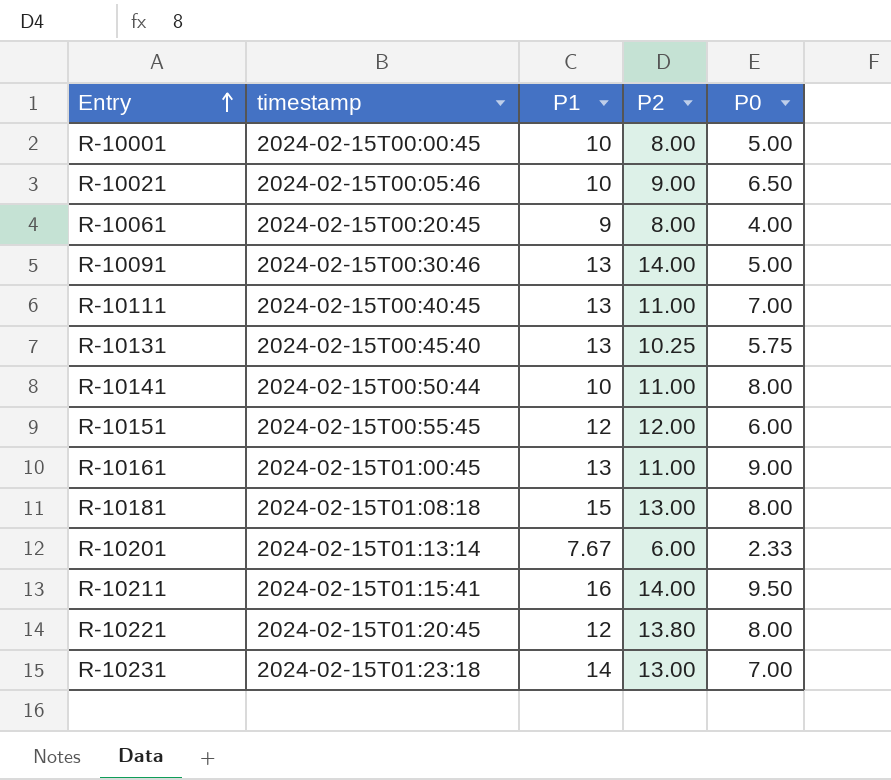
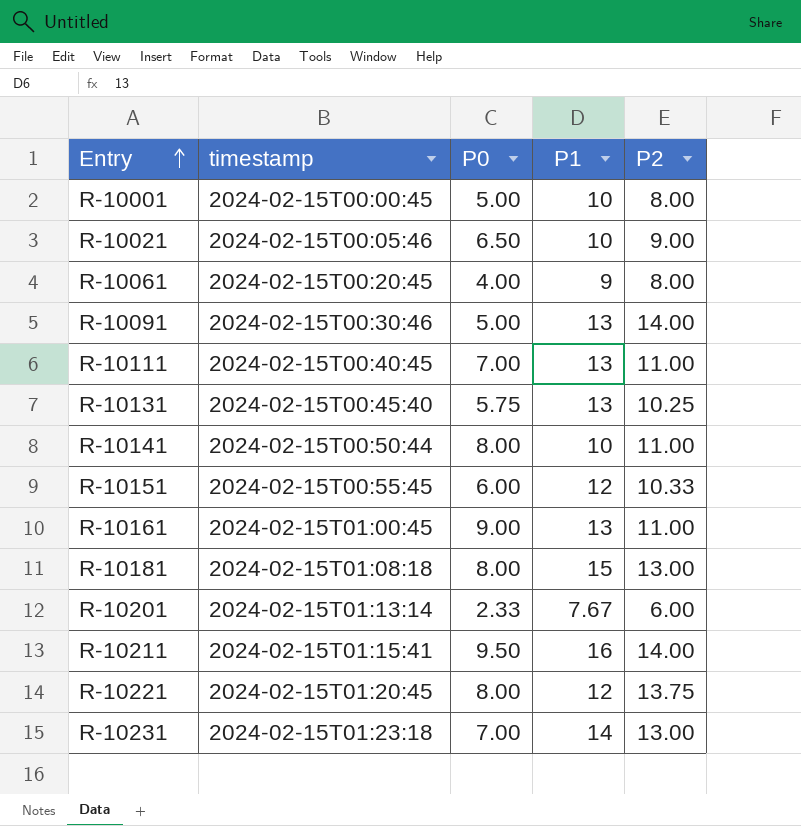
column P0 | position: 5 -> 3
R-10151 | P2: 12.00 -> 10.33
R-10221 | P2: 13.80 -> 13.75

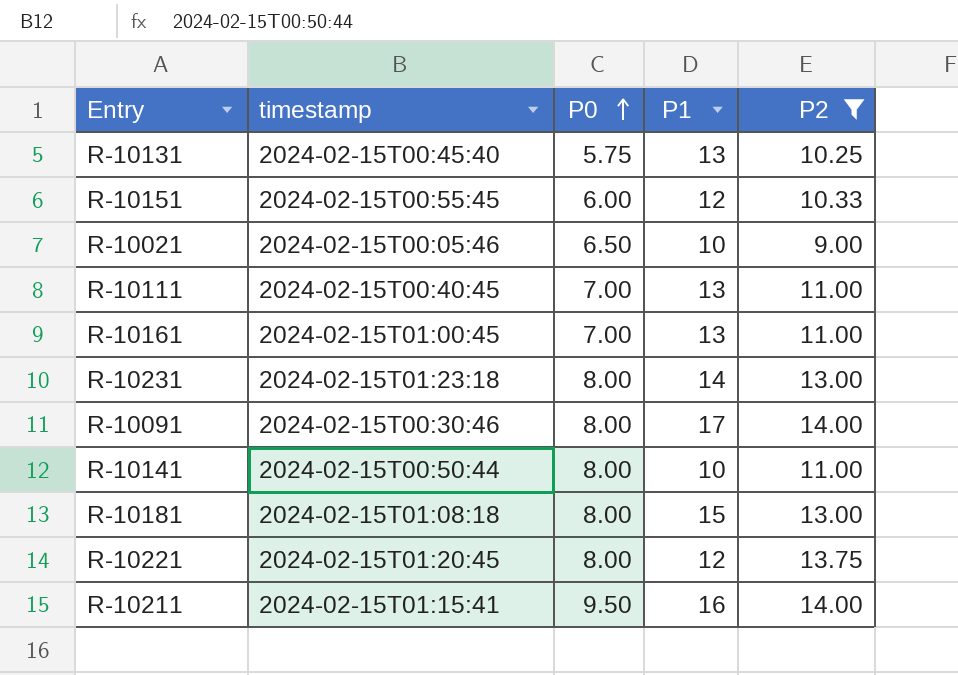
filter: none -> P2 >= 9.00
row order: Entry ascending -> P0 ascending
R-10161 | P0: 9.00 -> 7.00
R-10231 | P0: 7.00 -> 8.00
R-10091 | P0: 5.00 -> 8.00
R-10091 | P1: 13 -> 17

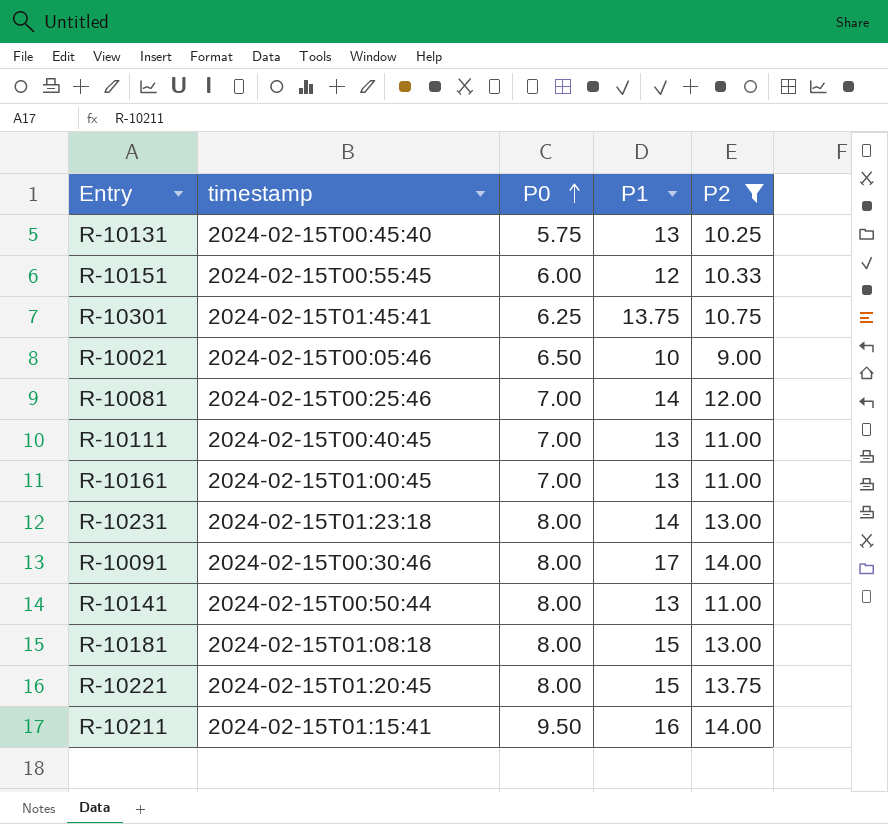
row R-10301: none -> 2024-02-15T01:45:41 | 6.25 | 13.75 | 10.75
row R-10081: none -> 2024-02-15T00:25:46 | 7.00 | 14 | 12.00
R-10141 | P1: 10 -> 13
R-10221 | P1: 12 -> 15

